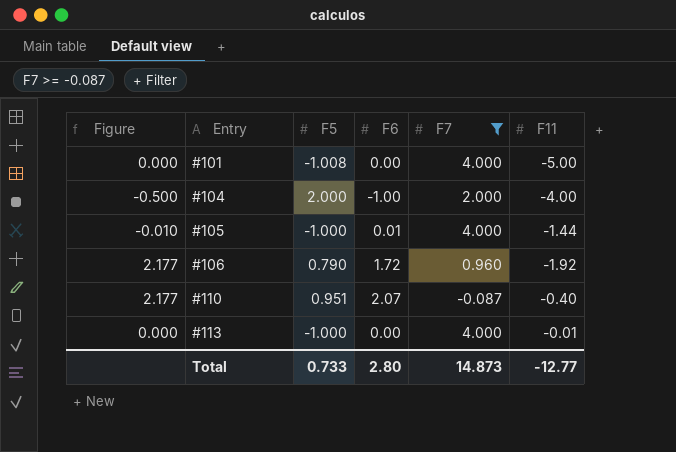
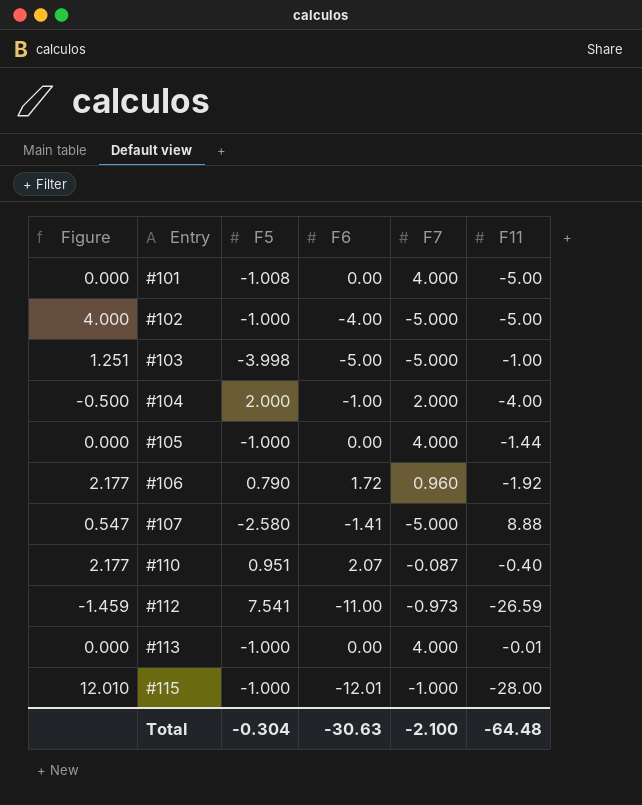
filter: F7 >= -0.087 -> none
#105 | Figure: -0.010 -> 0.000
#105 | F6: 0.01 -> 0.00
Total | F5: 0.733 -> -0.304
Total | F6: 2.80 -> -30.63
Total | F7: 14.873 -> -2.100
Total | F11: -12.77 -> -64.48

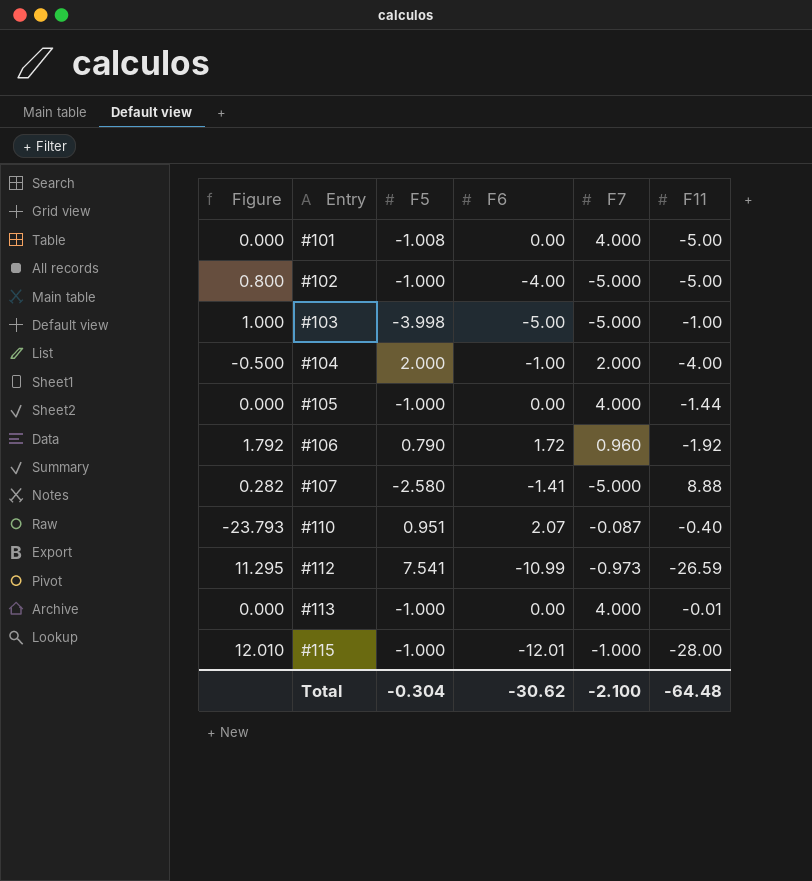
column Figure | formula: [F6] / [F5] -> [F6] / [F7]
#112 | F6: -11.00 -> -10.99
Total | F6: -30.63 -> -30.62

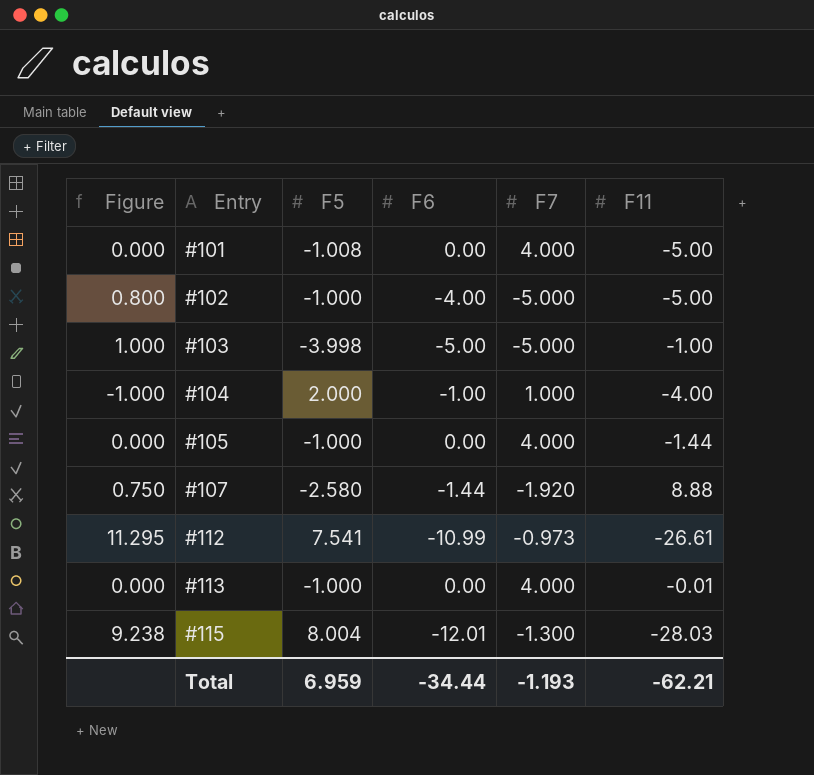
row #106: 1.792 | 0.790 | 1.72 | 0.960 | -1.92 -> none
row #110: -23.793 | 0.951 | 2.07 | -0.087 | -0.40 -> none
#104 | Figure: -0.500 -> -1.000
#104 | F7: 2.000 -> 1.000
#107 | Figure: 0.282 -> 0.750
#107 | F6: -1.41 -> -1.44
#107 | F7: -5.000 -> -1.920
#112 | F11: -26.59 -> -26.61
#115 | Figure: 12.010 -> 9.238
#115 | F5: -1.000 -> 8.004
#115 | F7: -1.000 -> -1.300
#115 | F11: -28.00 -> -28.03
Total | F5: -0.304 -> 6.959
Total | F6: -30.62 -> -34.44
Total | F7: -2.100 -> -1.193
Total | F11: -64.48 -> -62.21

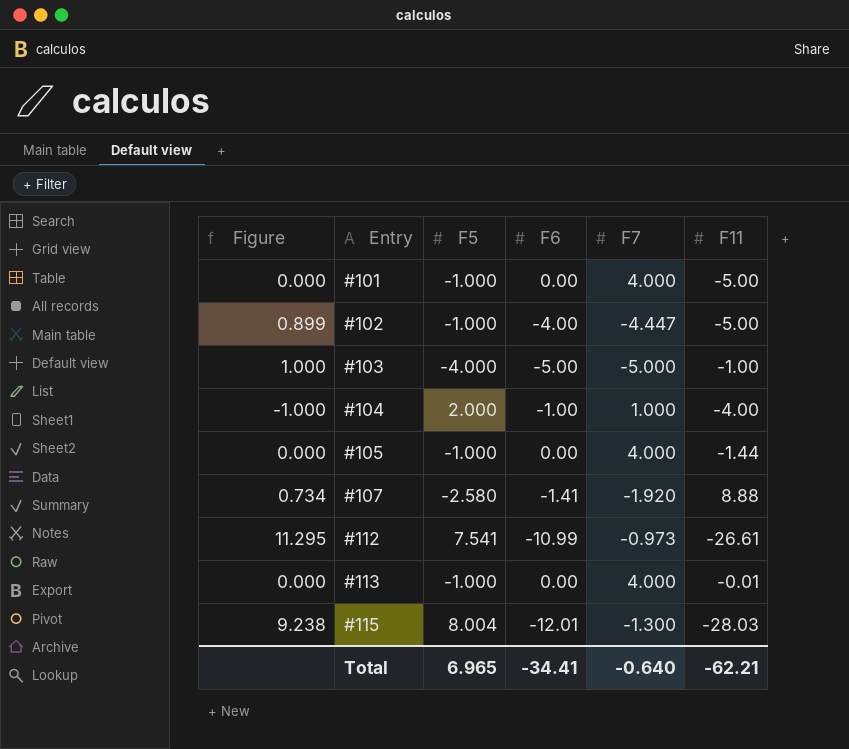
#101 | F5: -1.008 -> -1.000
#102 | Figure: 0.800 -> 0.899
#102 | F7: -5.000 -> -4.447
#103 | F5: -3.998 -> -4.000
#107 | Figure: 0.750 -> 0.734
#107 | F6: -1.44 -> -1.41
Total | F5: 6.959 -> 6.965
Total | F6: -34.44 -> -34.41
Total | F7: -1.193 -> -0.640

